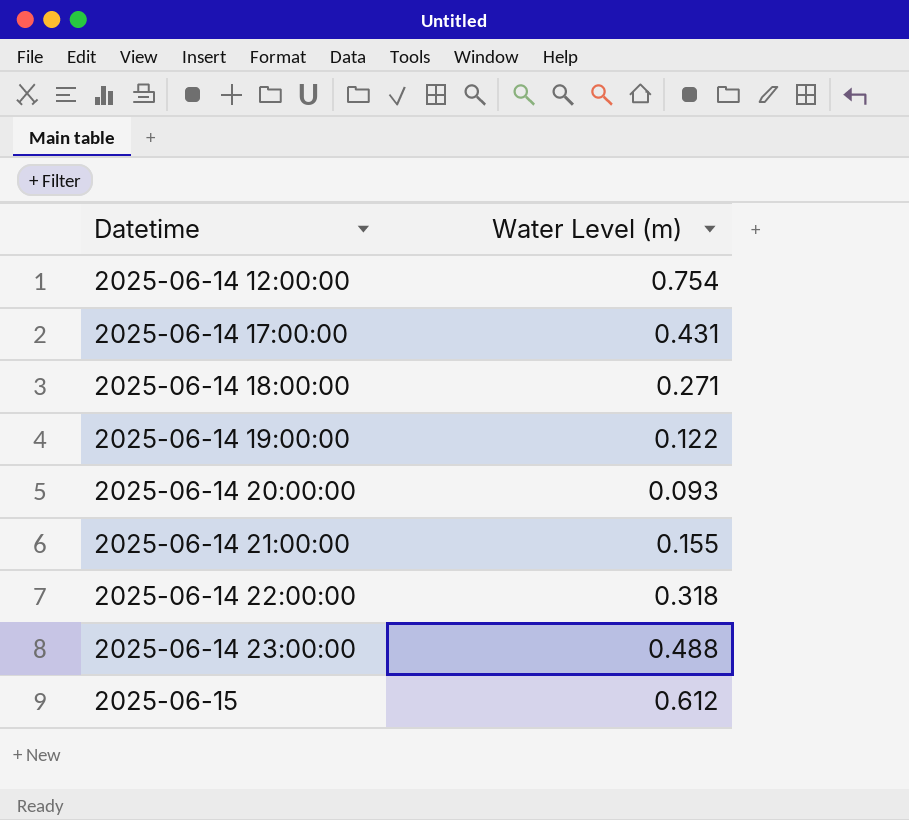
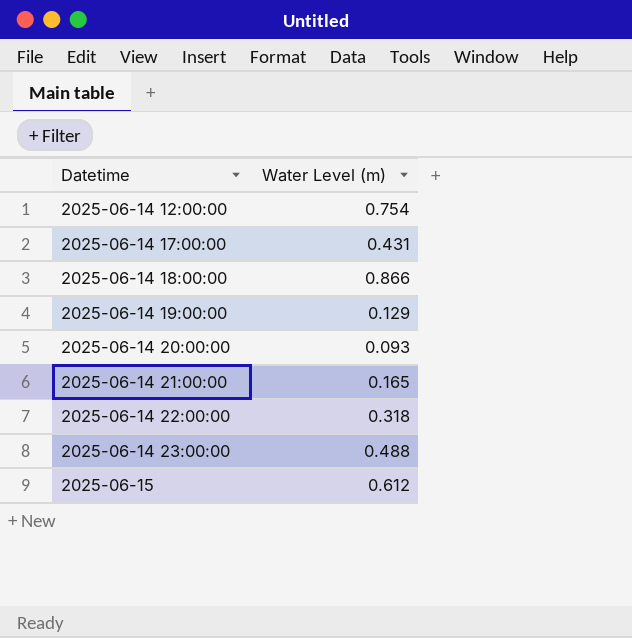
2025-06-14 18:00:00 | Water Level (m): 0.271 -> 0.866
2025-06-14 19:00:00 | Water Level (m): 0.122 -> 0.129
2025-06-14 21:00:00 | Water Level (m): 0.155 -> 0.165

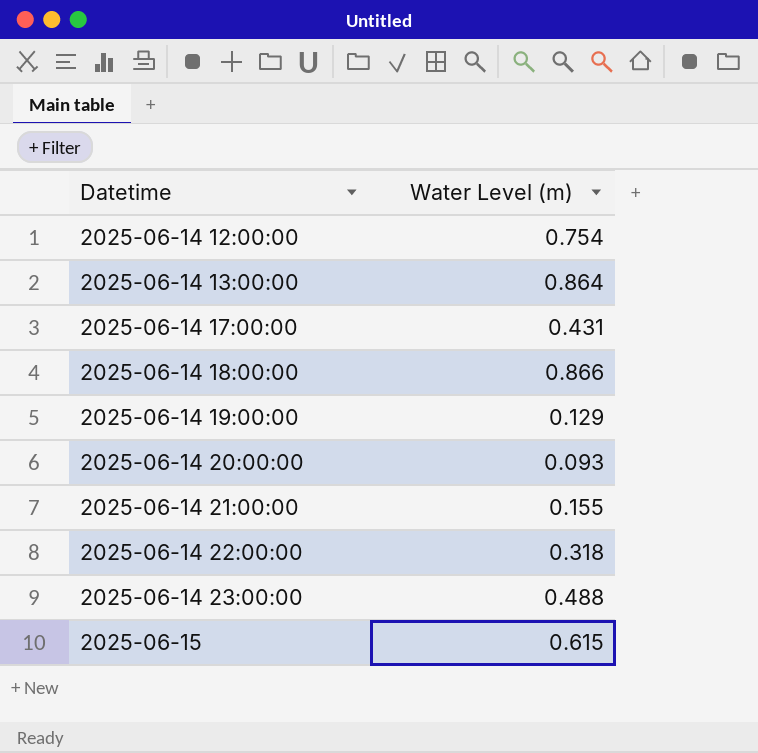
row 2025-06-14 13:00:00: none -> 0.864
2025-06-14 21:00:00 | Water Level (m): 0.165 -> 0.155
2025-06-15 | Water Level (m): 0.612 -> 0.615

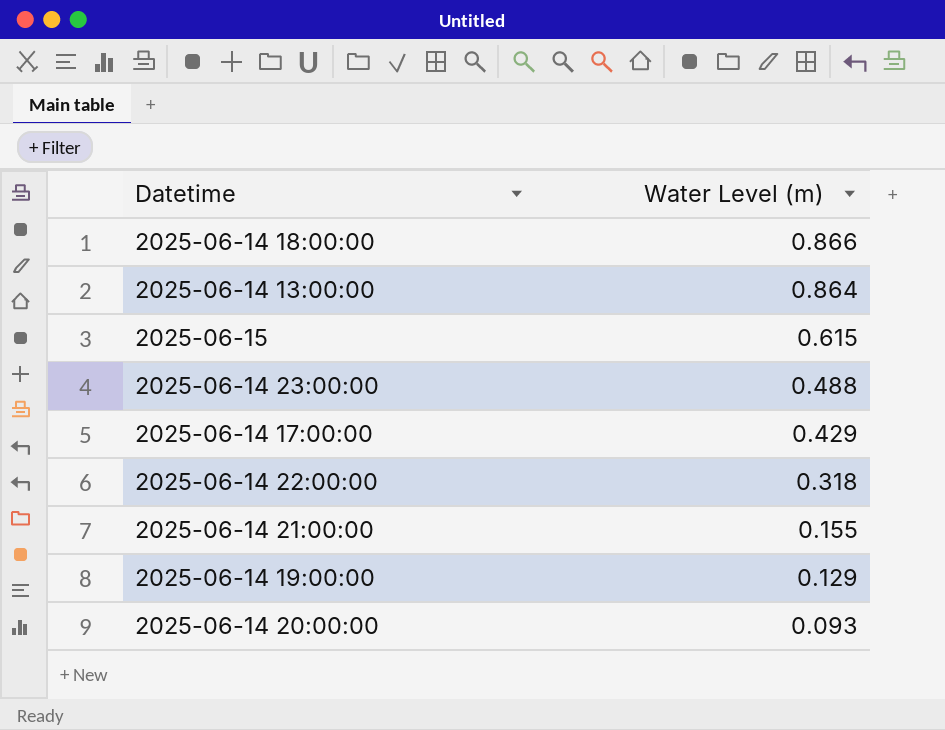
row order: Datetime ascending -> Water Level (m) descending
row 2025-06-14 12:00:00: 0.754 -> none
2025-06-14 17:00:00 | Water Level (m): 0.431 -> 0.429

